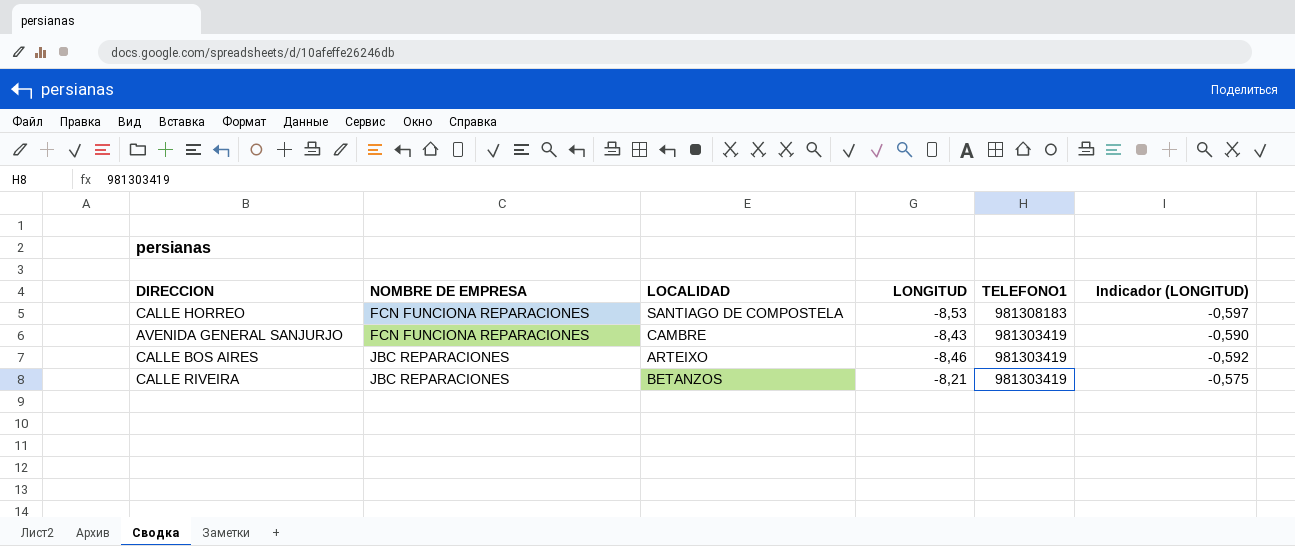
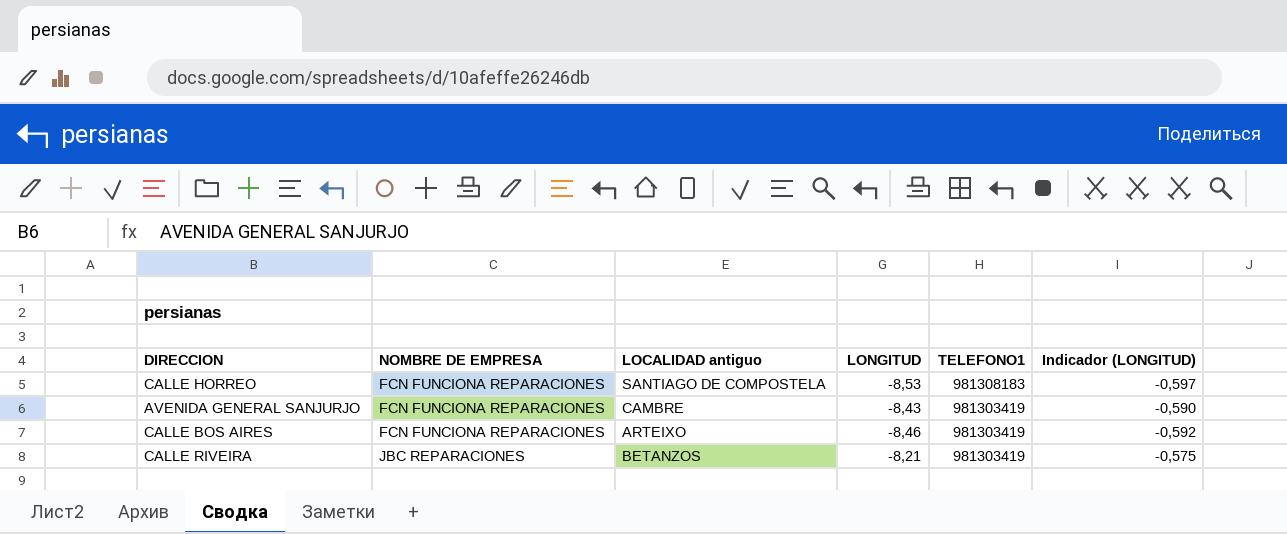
column name: LOCALIDAD -> LOCALIDAD antiguo
CALLE BOS AIRES | NOMBRE DE EMPRESA: JBC REPARACIONES -> FCN FUNCIONA REPARACIONES

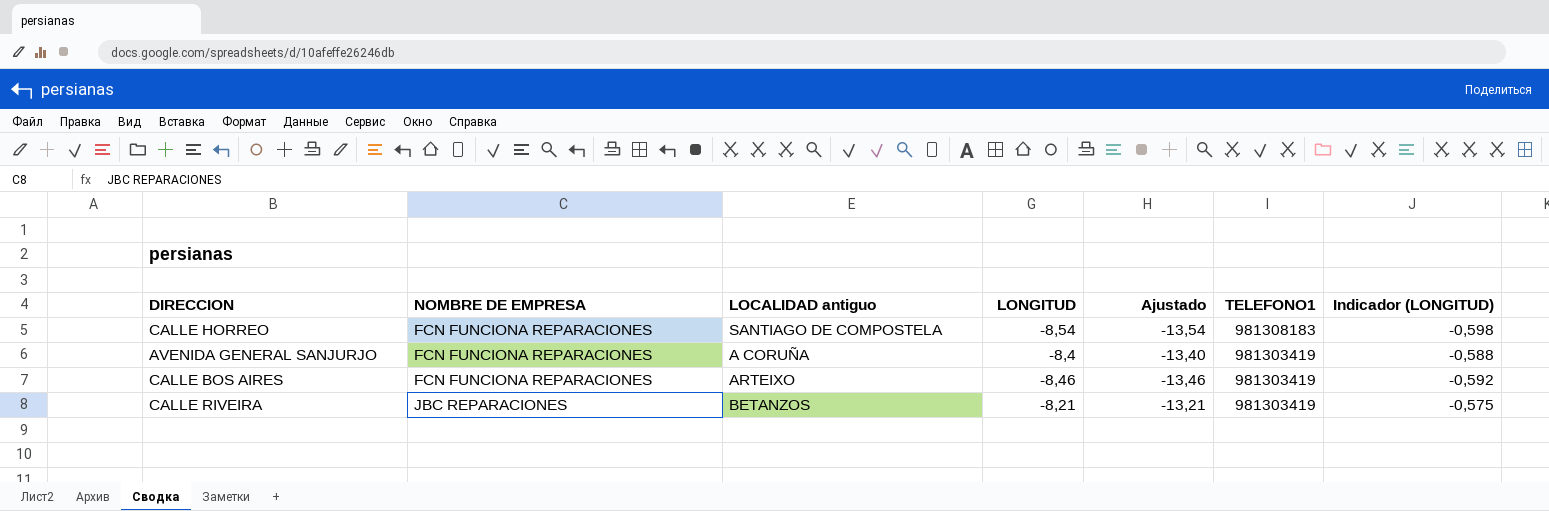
column Ajustado | formula: none -> [LONGITUD] - 5
CALLE HORREO | LONGITUD: -8,53 -> -8,54
CALLE HORREO | Indicador (LONGITUD): -0,597 -> -0,598
AVENIDA GENERAL SANJURJO | LOCALIDAD antiguo: CAMBRE -> A CORUÑA
AVENIDA GENERAL SANJURJO | LONGITUD: -8,43 -> -8,4
AVENIDA GENERAL SANJURJO | Indicador (LONGITUD): -0,590 -> -0,588

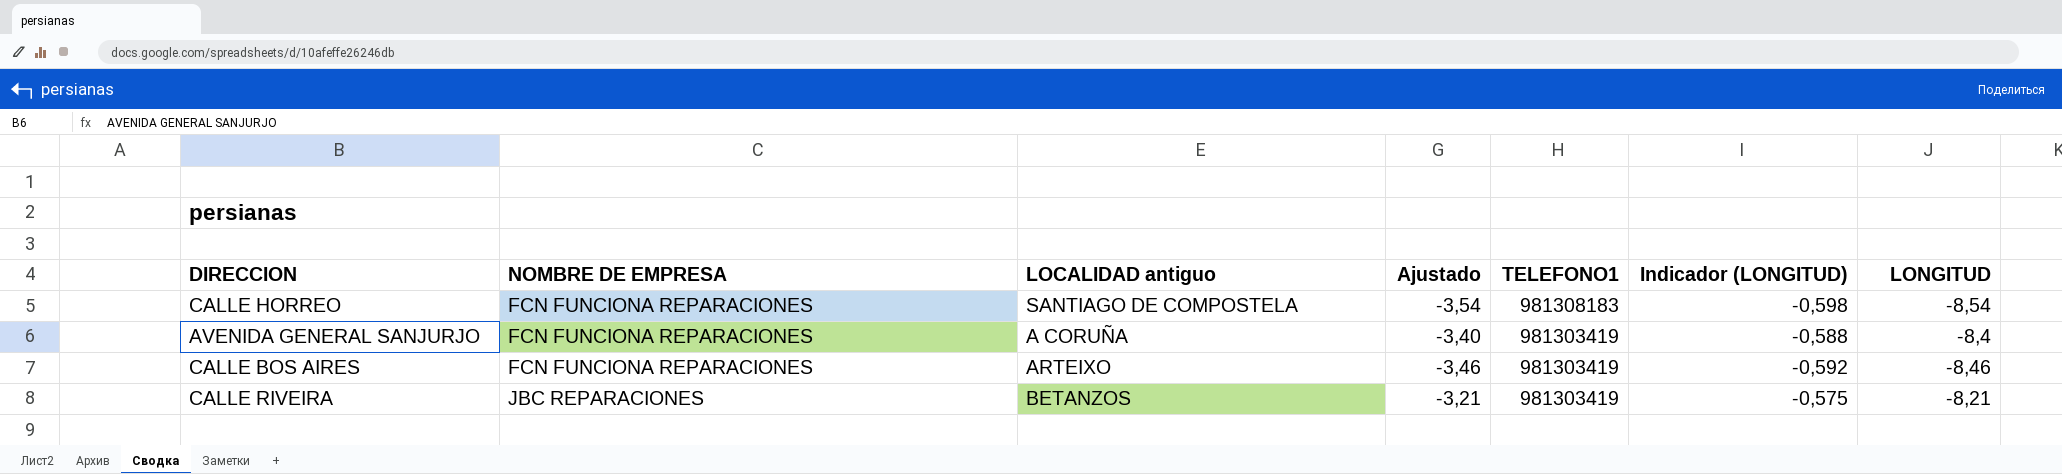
column Ajustado | formula: [LONGITUD] - 5 -> [LONGITUD] + 5
column LONGITUD | position: 4 -> 7

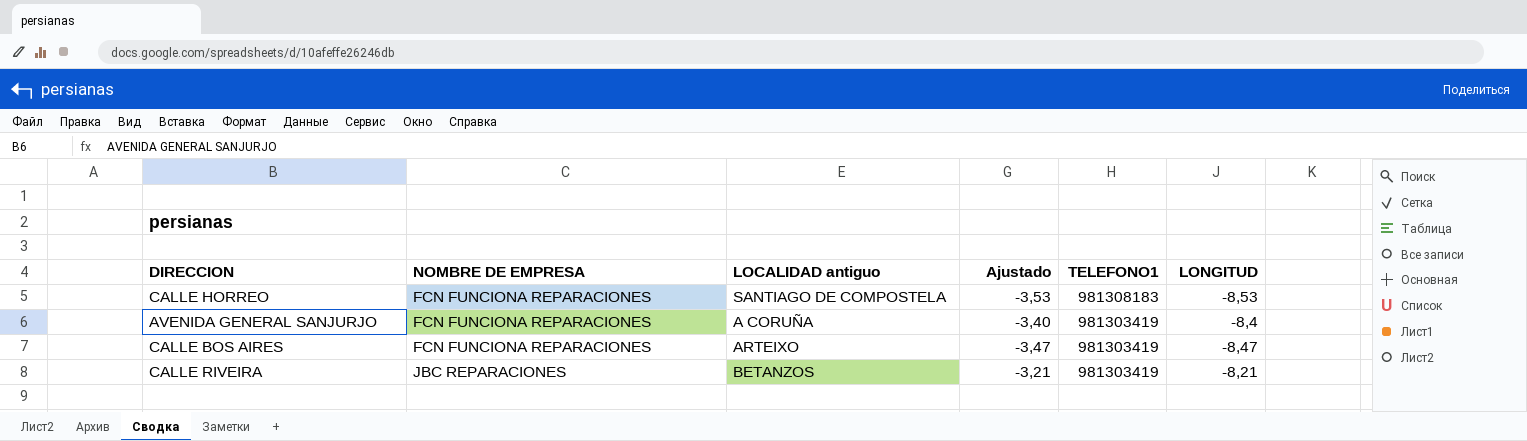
column Indicador (LONGITUD) | formula: [LONGITUD] * 0,07 -> none
CALLE HORREO | Ajustado: -3,54 -> -3,53
CALLE HORREO | LONGITUD: -8,54 -> -8,53
CALLE BOS AIRES | Ajustado: -3,46 -> -3,47
CALLE BOS AIRES | LONGITUD: -8,46 -> -8,47

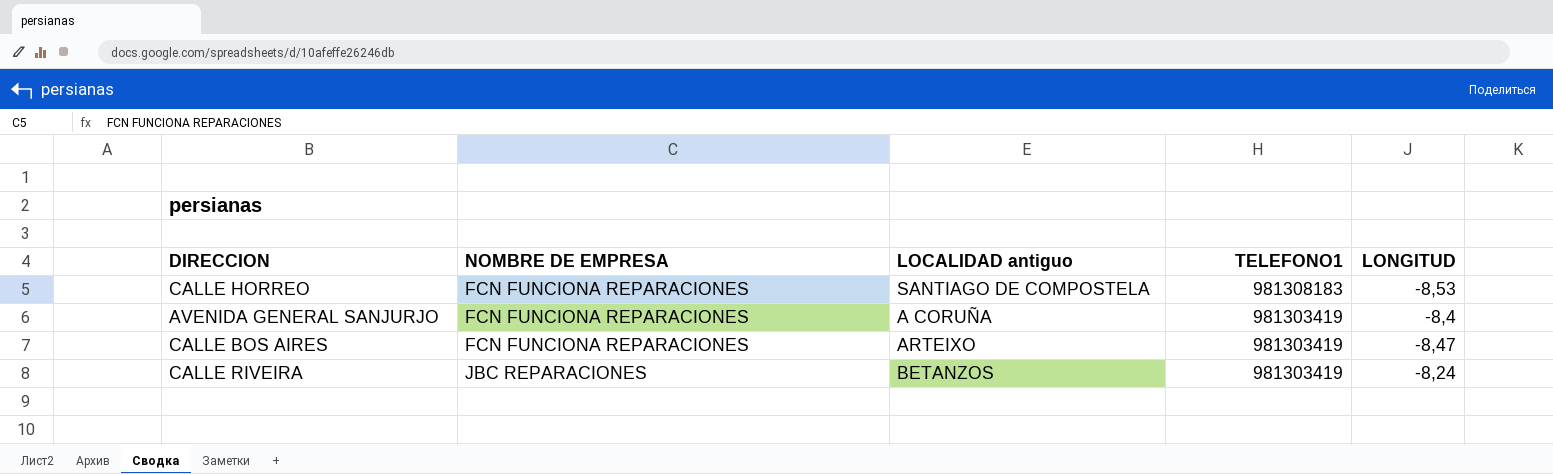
column Ajustado | formula: [LONGITUD] + 5 -> none
CALLE RIVEIRA | LONGITUD: -8,21 -> -8,24

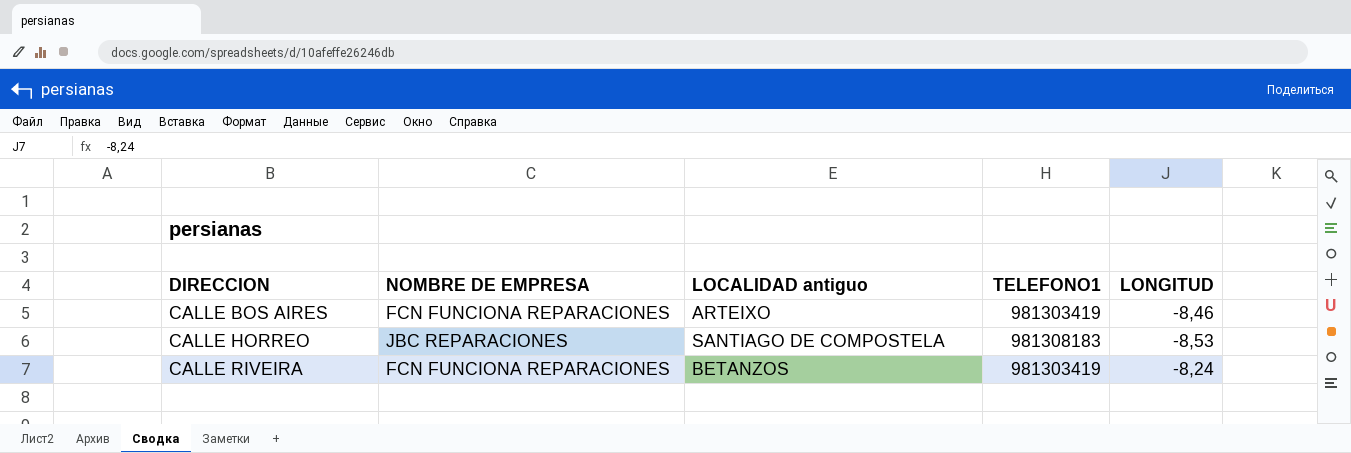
row order: NOMBRE DE EMPRESA ascending -> DIRECCION ascending
row AVENIDA GENERAL SANJURJO: FCN FUNCIONA REPARACIONES | A CORUÑA | 981303419 | -8,4 -> none
CALLE BOS AIRES | LONGITUD: -8,47 -> -8,46
CALLE HORREO | NOMBRE DE EMPRESA: FCN FUNCIONA REPARACIONES -> JBC REPARACIONES
CALLE RIVEIRA | NOMBRE DE EMPRESA: JBC REPARACIONES -> FCN FUNCIONA REPARACIONES

